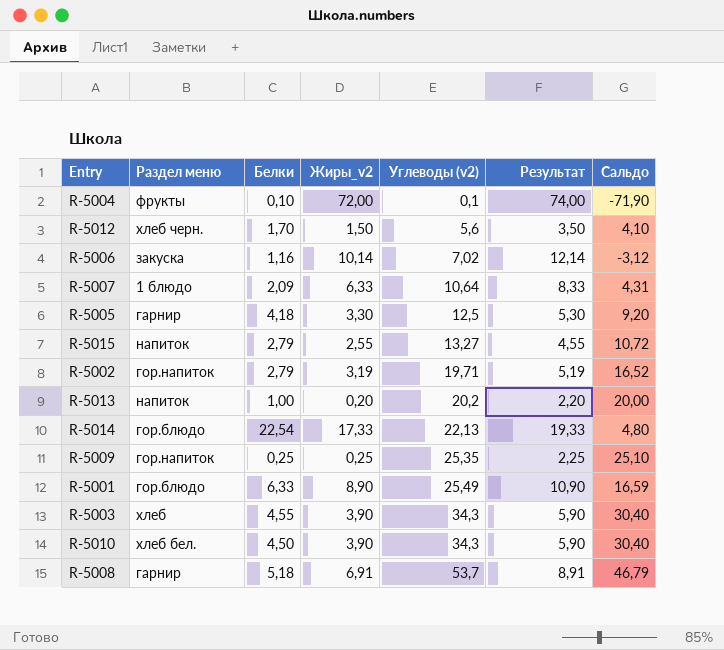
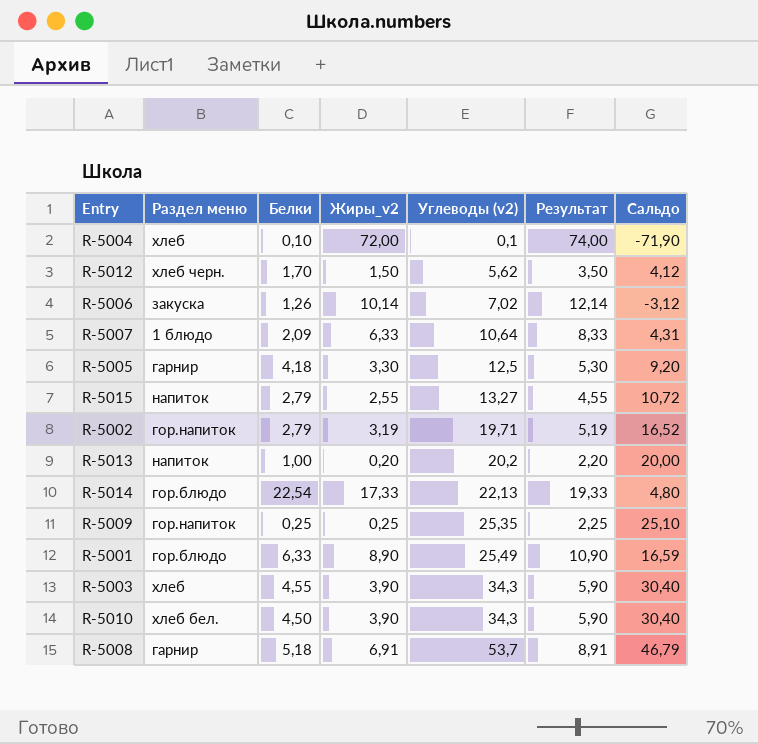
R-5004 | Раздел меню: фрукты -> хлеб
R-5012 | Углеводы (v2): 5,6 -> 5,62
R-5012 | Сальдо: 4,10 -> 4,12
R-5006 | Белки: 1,16 -> 1,26

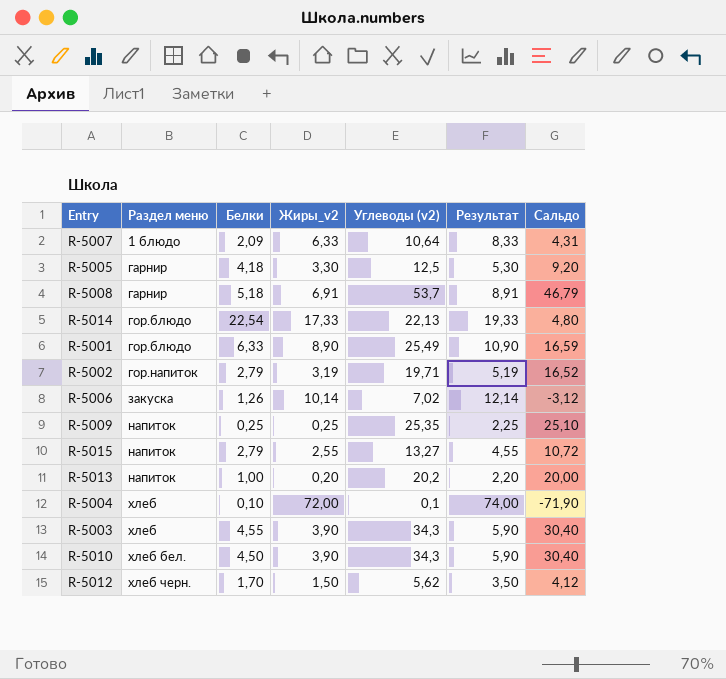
row order: Углеводы (v2) ascending -> Раздел меню ascending
R-5009 | Раздел меню: гор.напиток -> напиток

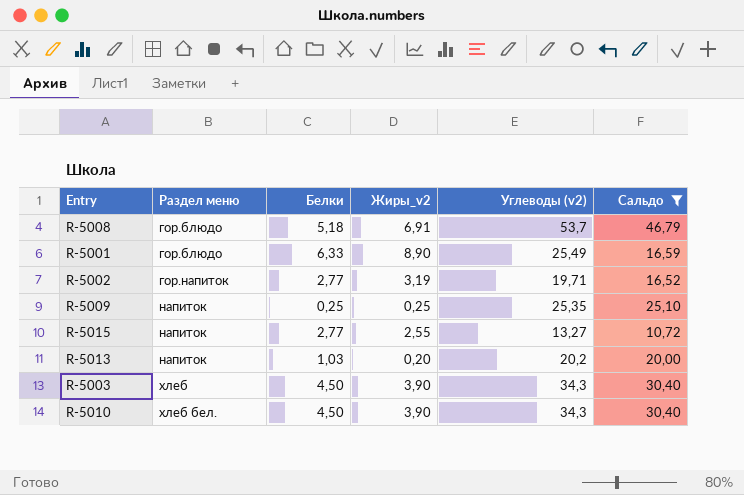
filter: none -> Сальдо >= 10,72
column Результат | formula: [Жиры_v2] + 2 -> none
R-5008 | Раздел меню: гарнир -> гор.блюдо
R-5002 | Белки: 2,79 -> 2,77
R-5015 | Белки: 2,79 -> 2,77
R-5013 | Белки: 1,00 -> 1,03
R-5003 | Белки: 4,55 -> 4,50

